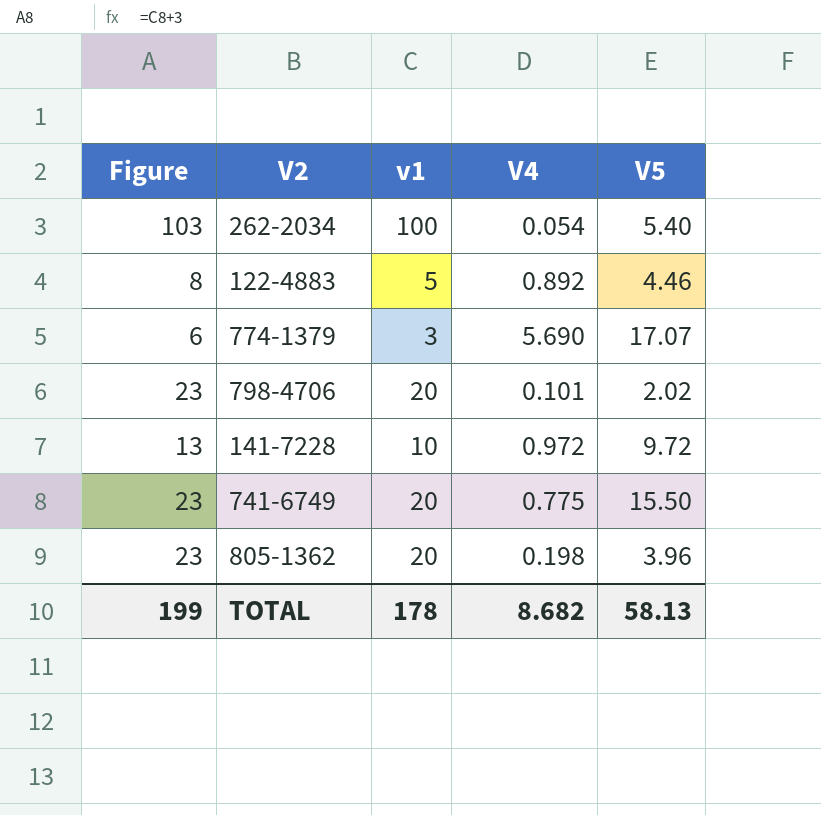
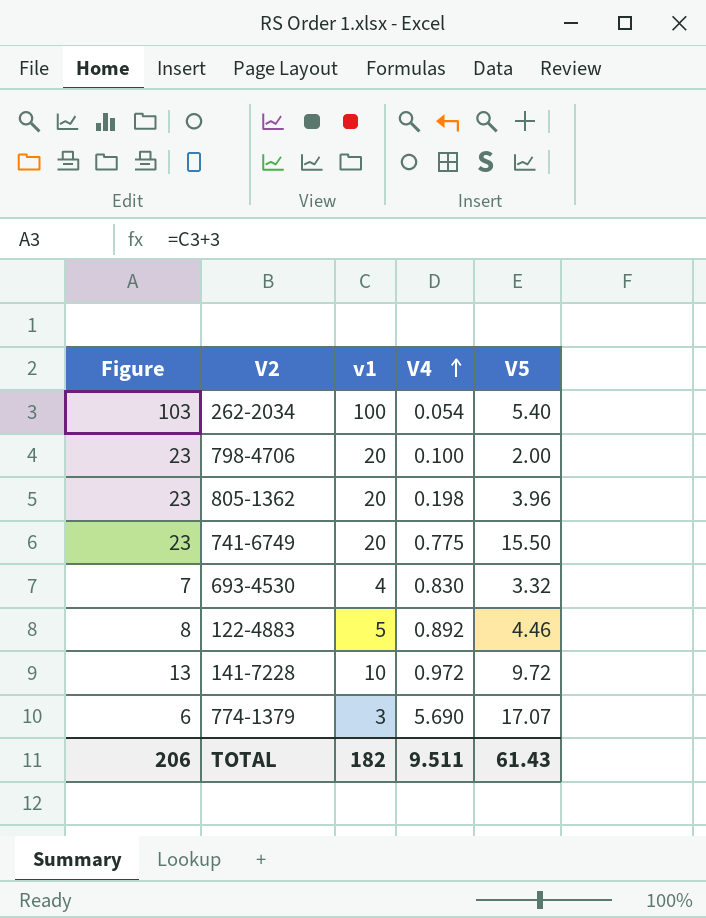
row order: none -> V4 ascending
798-4706 | V4: 0.101 -> 0.100
798-4706 | V5: 2.02 -> 2.00
row 693-4530: none -> 7 | 4 | 0.830 | 3.32
TOTAL | Figure: 199 -> 206
TOTAL | v1: 178 -> 182
TOTAL | V4: 8.682 -> 9.511
TOTAL | V5: 58.13 -> 61.43

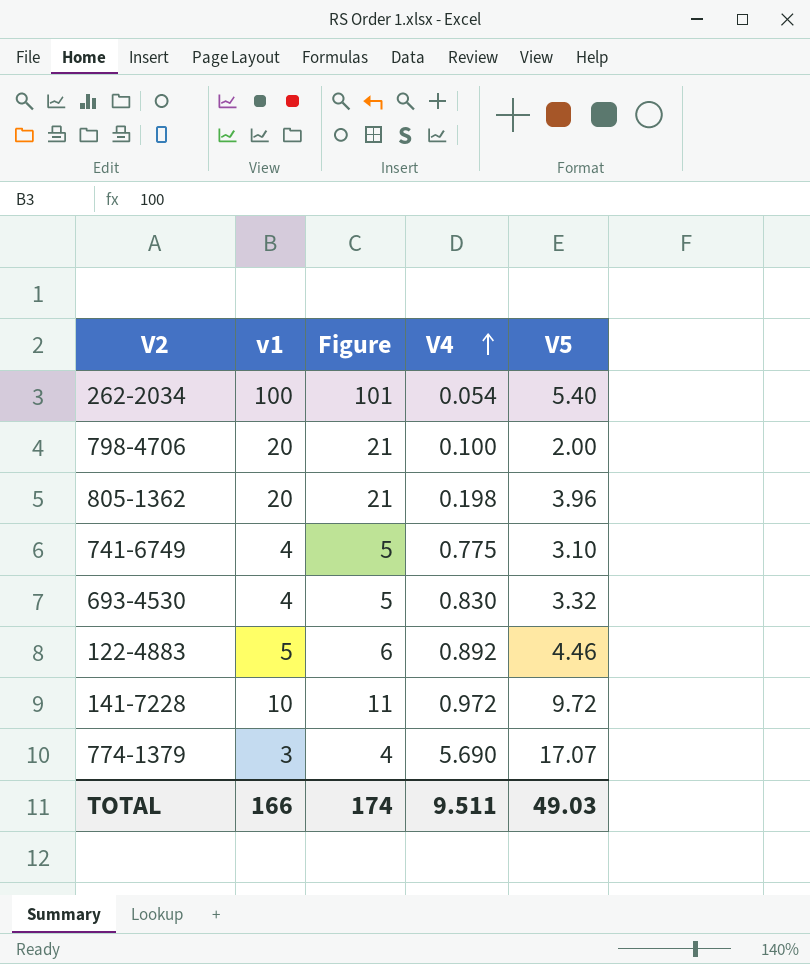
column Figure | formula: [v1] + 3 -> [v1] + 1
column Figure | position: 1 -> 3
741-6749 | v1: 20 -> 4
741-6749 | V5: 15.50 -> 3.10
TOTAL | v1: 182 -> 166
TOTAL | Figure: 206 -> 174
TOTAL | V5: 61.43 -> 49.03

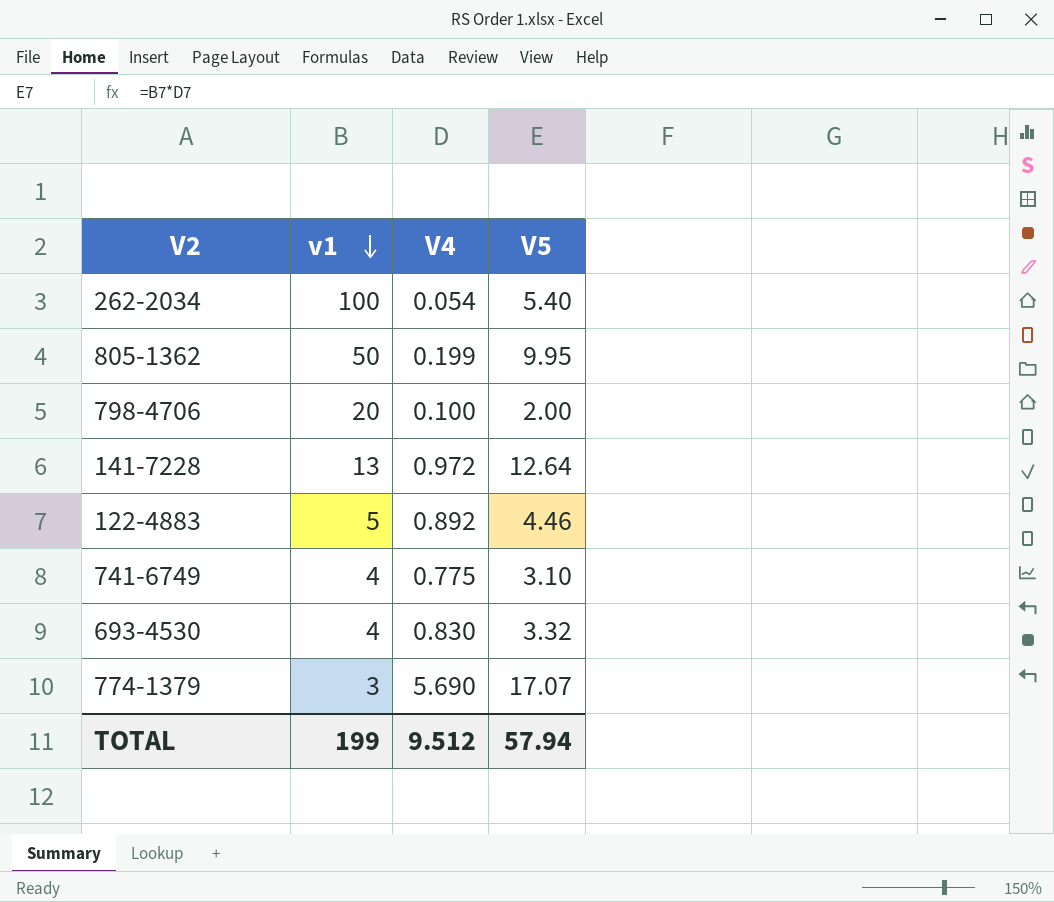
row order: V4 ascending -> v1 descending
column Figure | formula: [v1] + 1 -> none
805-1362 | v1: 20 -> 50
805-1362 | V4: 0.198 -> 0.199
805-1362 | V5: 3.96 -> 9.95
141-7228 | v1: 10 -> 13
141-7228 | V5: 9.72 -> 12.64
TOTAL | v1: 166 -> 199
TOTAL | V4: 9.511 -> 9.512
TOTAL | V5: 49.03 -> 57.94

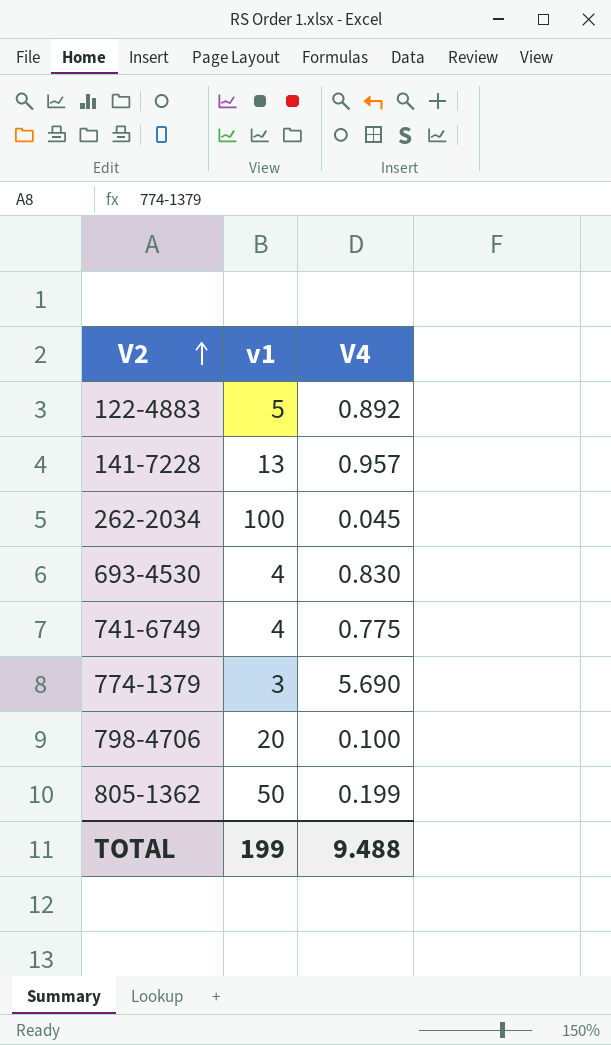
row order: v1 descending -> V2 ascending
column V5 | formula: [v1] * [V4] -> none
141-7228 | V4: 0.972 -> 0.957
262-2034 | V4: 0.054 -> 0.045
TOTAL | V4: 9.512 -> 9.488

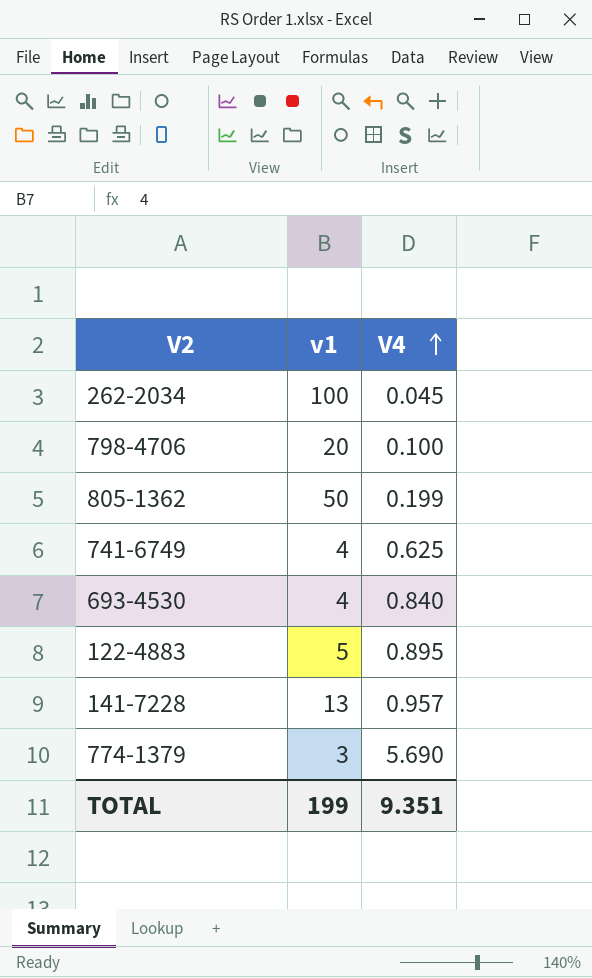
row order: V2 ascending -> V4 ascending
741-6749 | V4: 0.775 -> 0.625
693-4530 | V4: 0.830 -> 0.840
122-4883 | V4: 0.892 -> 0.895
TOTAL | V4: 9.488 -> 9.351

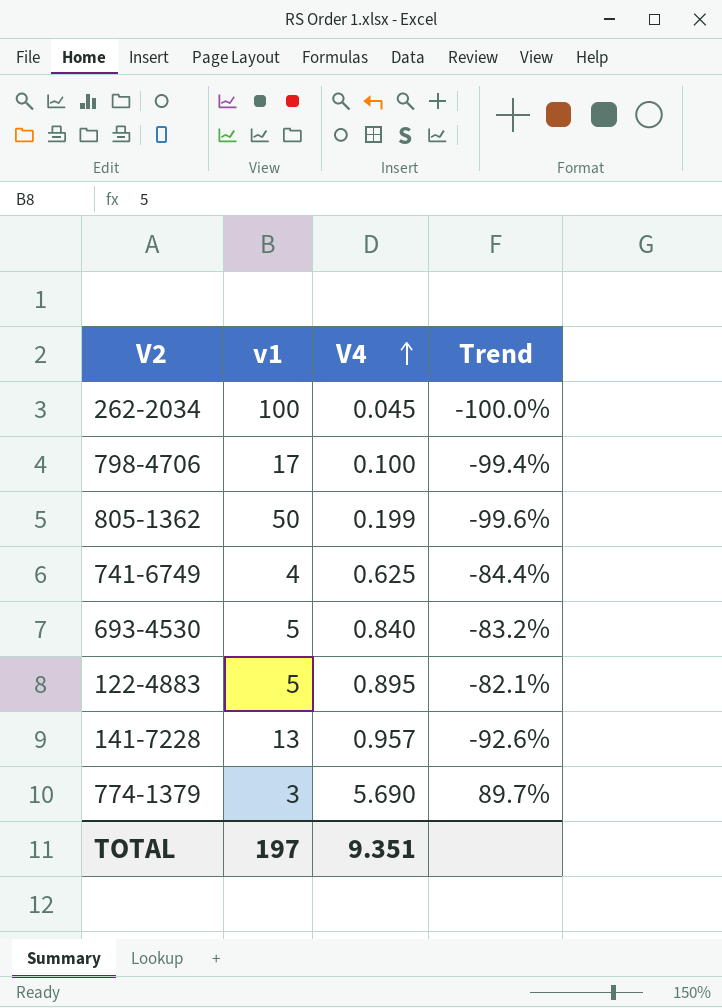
column Trend | formula: none -> ([V4] - [v1]) / [v1]
798-4706 | v1: 20 -> 17
693-4530 | v1: 4 -> 5
TOTAL | v1: 199 -> 197

